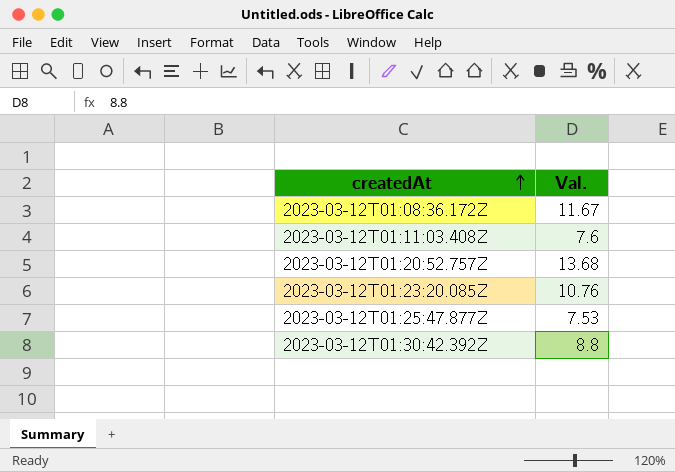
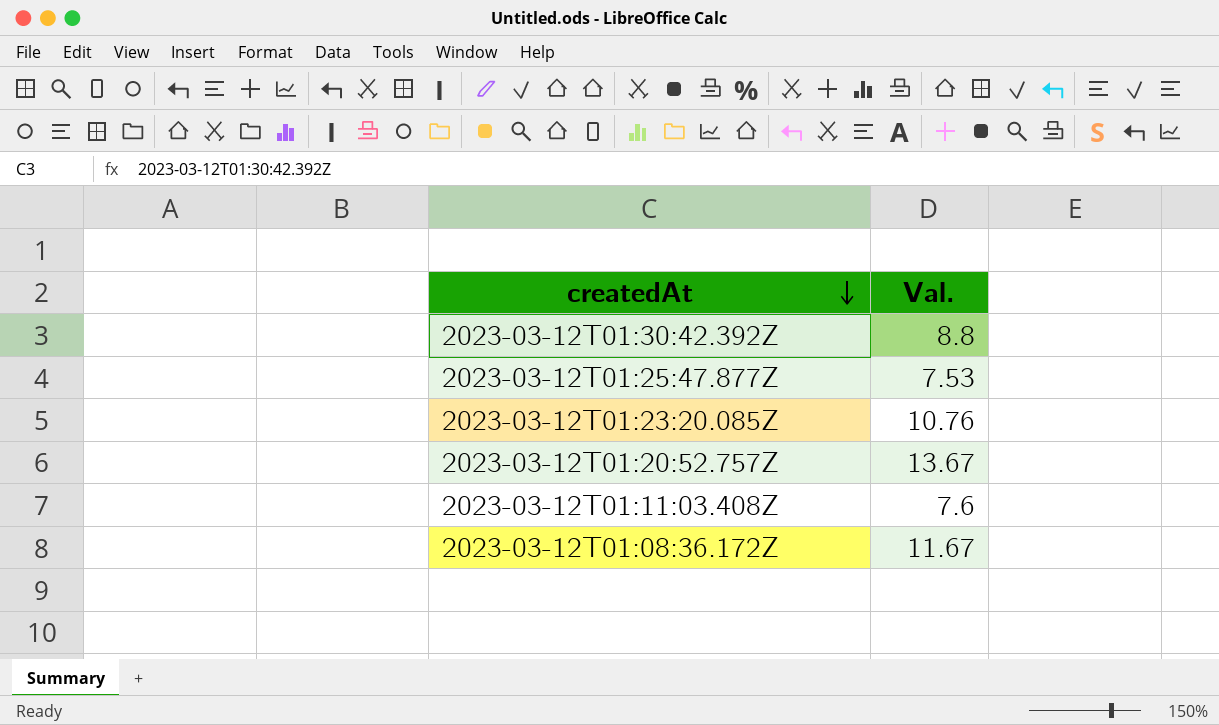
row order: createdAt ascending -> createdAt descending
2023-03-12T01:20:52.757Z | Val.: 13.68 -> 13.67

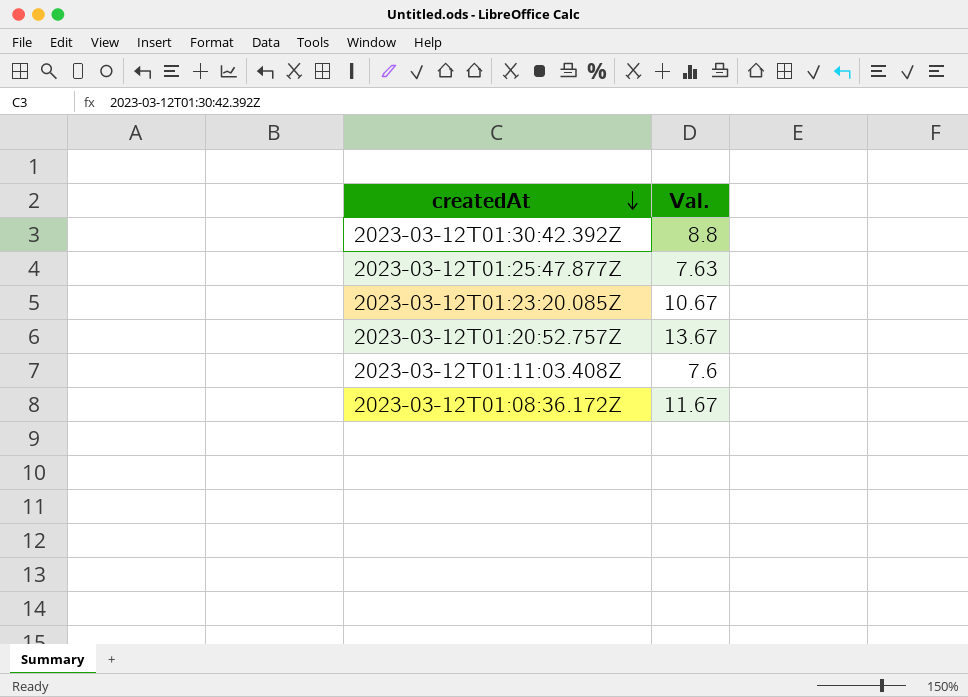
2023-03-12T01:25:47.877Z | Val.: 7.53 -> 7.63
2023-03-12T01:23:20.085Z | Val.: 10.76 -> 10.67

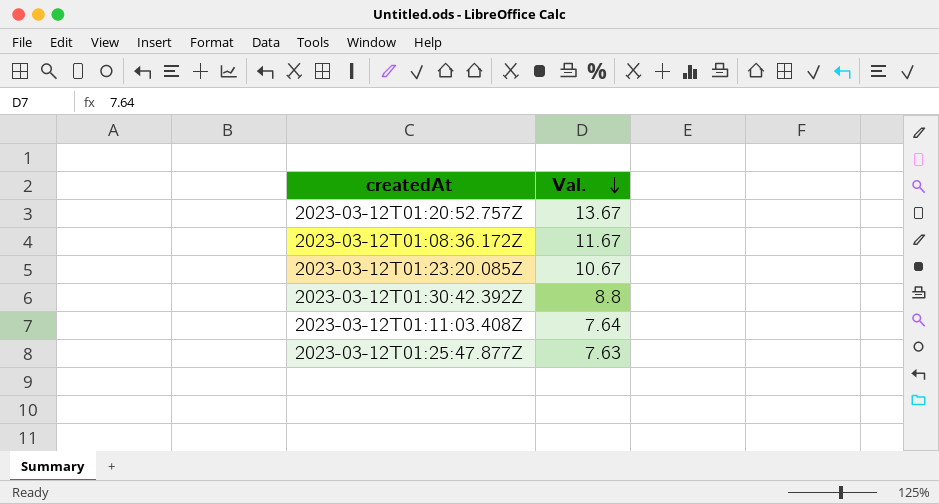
row order: createdAt descending -> Val. descending
2023-03-12T01:11:03.408Z | Val.: 7.6 -> 7.64

